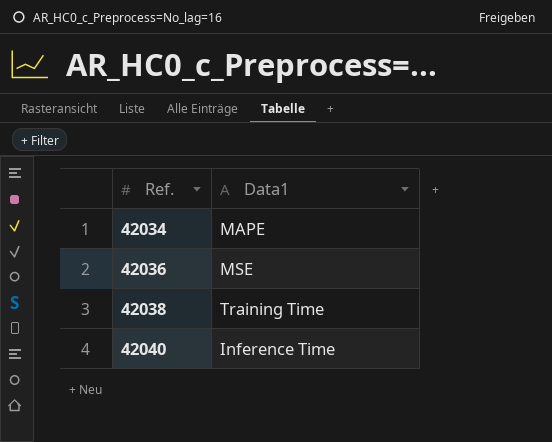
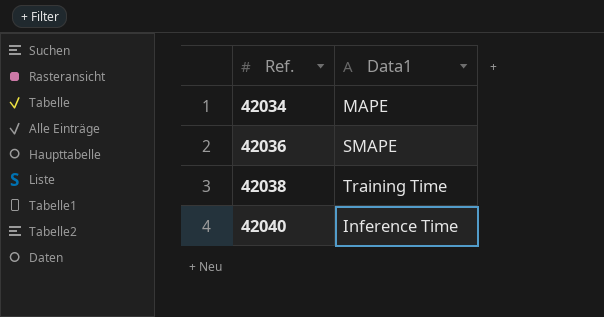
42036 | Data1: MSE -> SMAPE

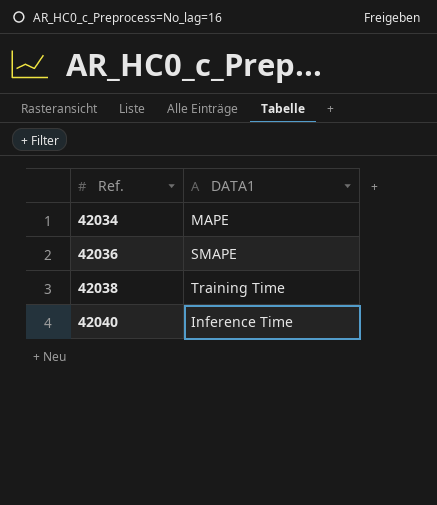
column name: Data1 -> DATA1

